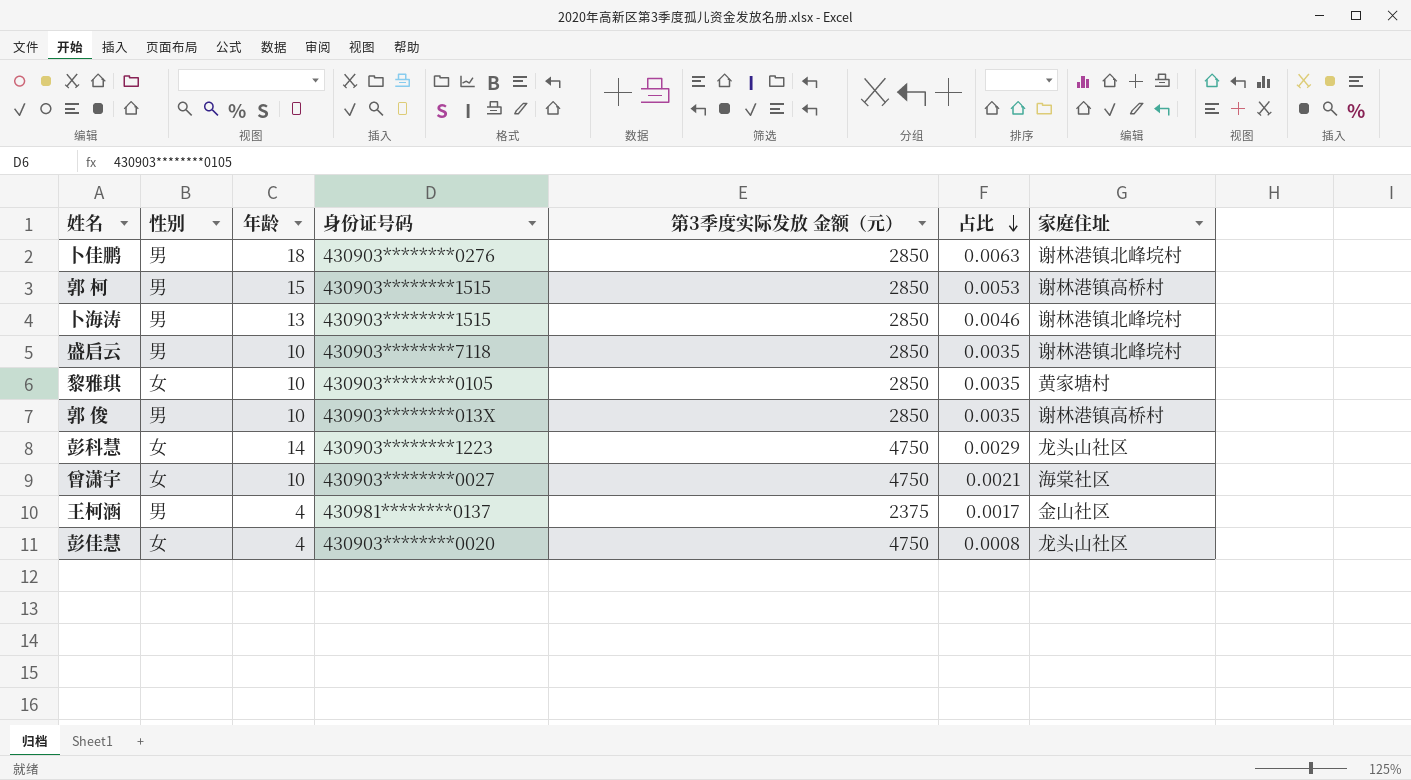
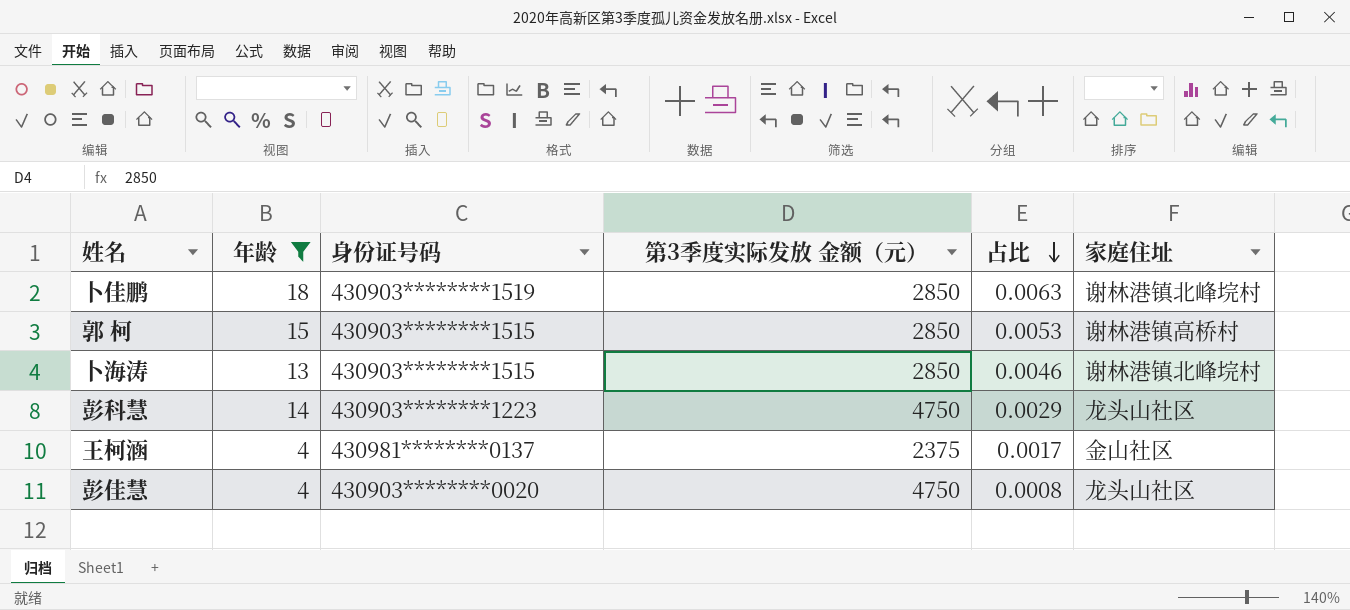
filter: none -> 年龄 != 10
column 性别 | position: 2 -> none
卜佳鹏 | 身份证号码: 430903********0276 -> 430903********1519

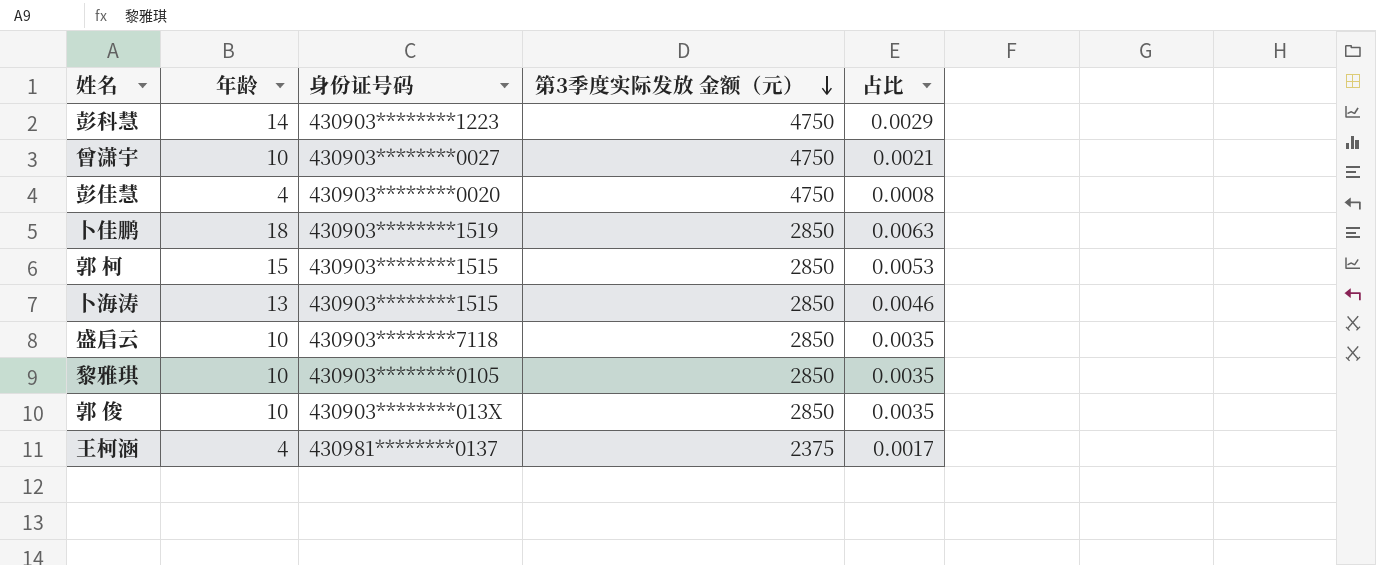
filter: 年龄 != 10 -> none
row order: 占比 descending -> 第3季度实际发放 金额（元） descending
column 家庭住址 | position: 6 -> none

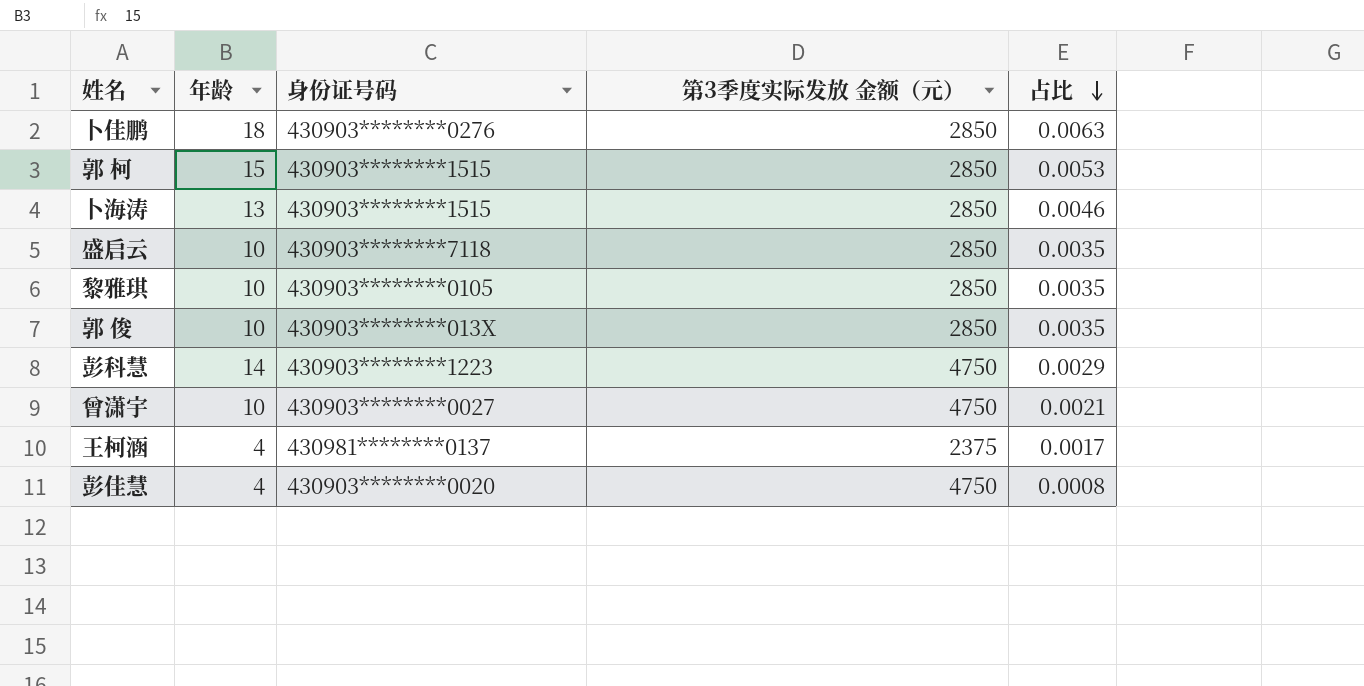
row order: 第3季度实际发放 金额（元） descending -> 占比 descending
卜佳鹏 | 身份证号码: 430903********1519 -> 430903********0276

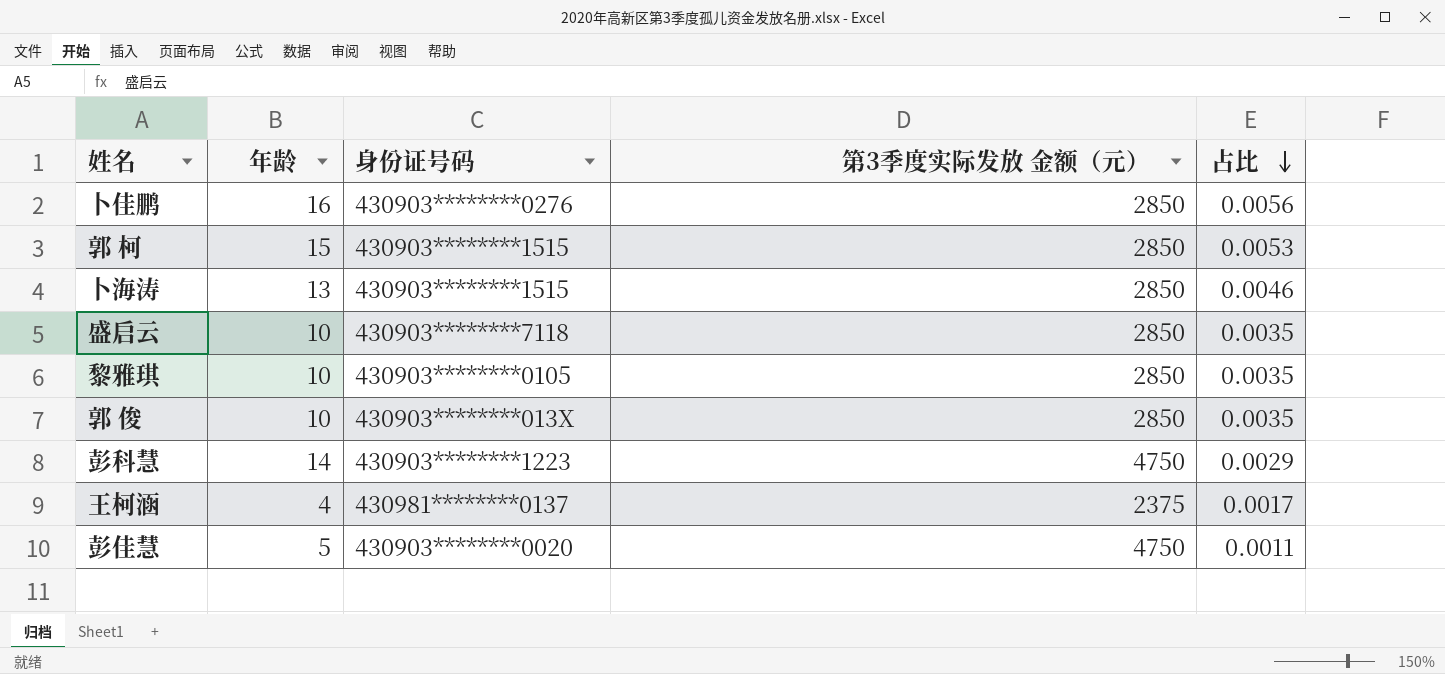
row 曾潇宇: 10 | 430903********0027 | 4750 | 0.0021 -> none
卜佳鹏 | 年龄: 18 -> 16
卜佳鹏 | 占比: 0.0063 -> 0.0056
彭佳慧 | 年龄: 4 -> 5
彭佳慧 | 占比: 0.0008 -> 0.0011

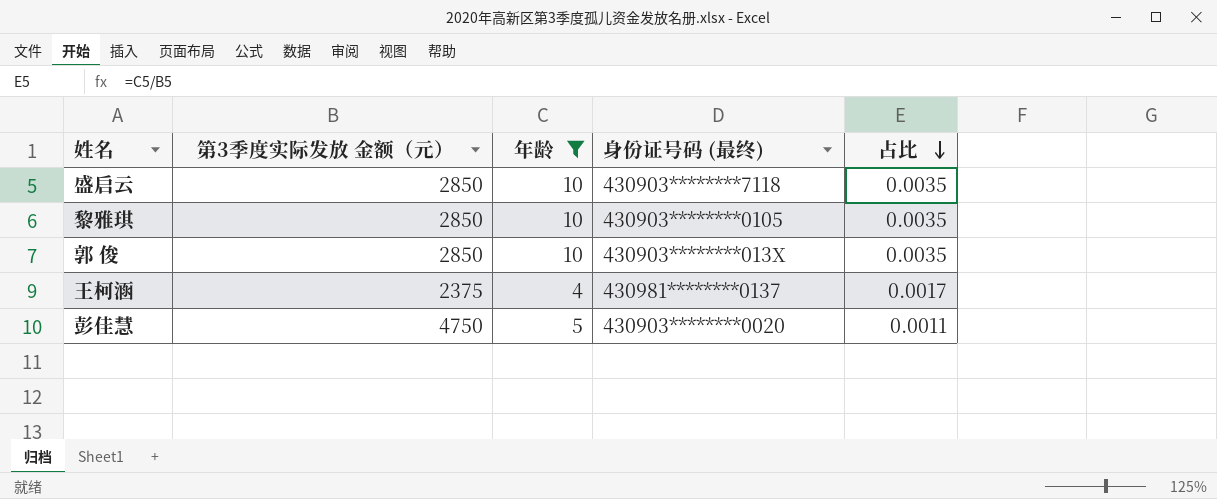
filter: none -> 年龄 <= 10
column 第3季度实际发放 金额（元） | position: 4 -> 2
column name: 身份证号码 -> 身份证号码 (最终)

